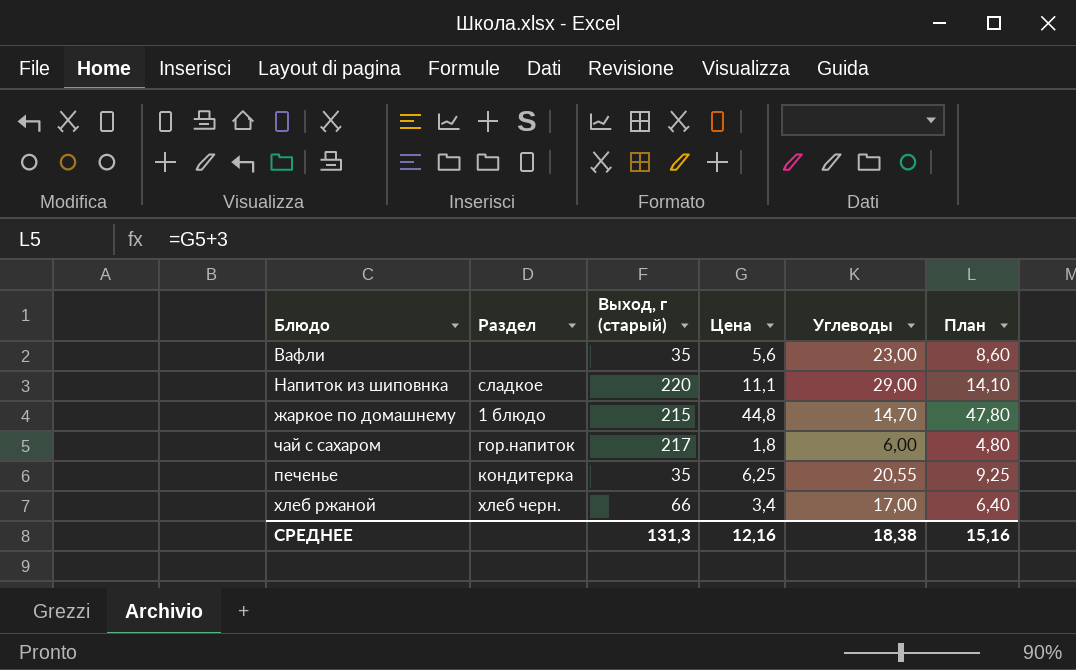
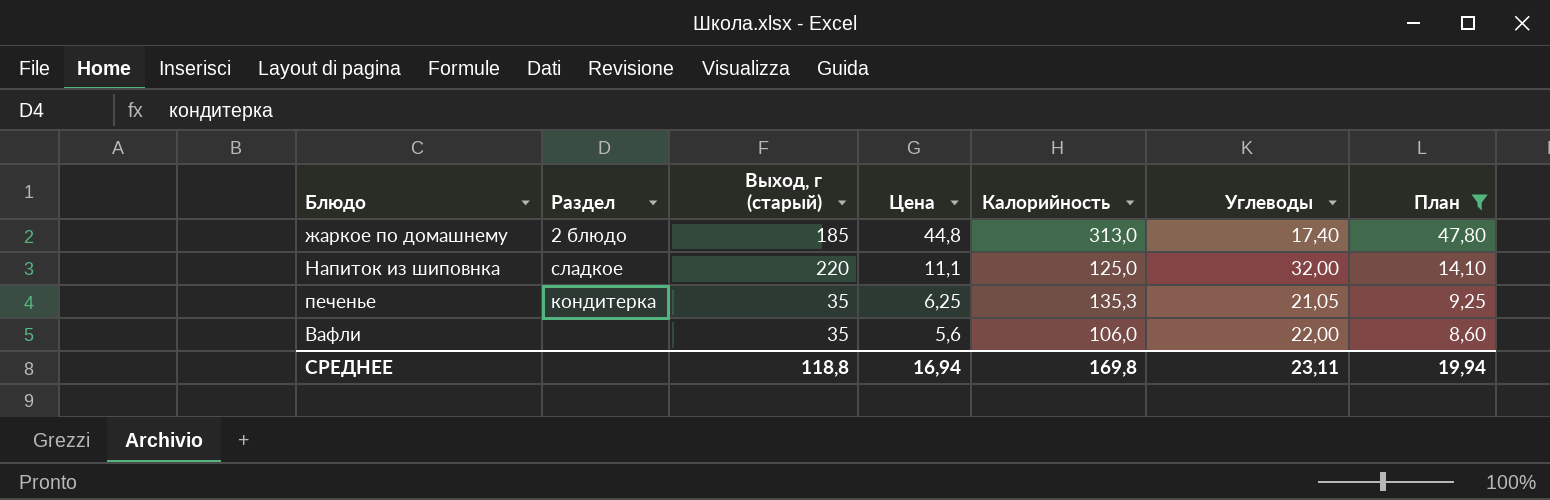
filter: none -> План >= 8,60
row order: none -> Цена descending
column Калорийность | position: none -> 5
жаркое по домашнему | Раздел: 1 блюдо -> 2 блюдо
жаркое по домашнему | Выход, г (старый): 215 -> 185
жаркое по домашнему | Углеводы: 14,70 -> 17,40
Напиток из шиповнка | Углеводы: 29,00 -> 32,00
печенье | Углеводы: 20,55 -> 21,05
Вафли | Углеводы: 23,00 -> 22,00
СРЕДНЕЕ | Выход, г (старый): 131,3 -> 118,8
СРЕДНЕЕ | Цена: 12,16 -> 16,94
СРЕДНЕЕ | Углеводы: 18,38 -> 23,11
СРЕДНЕЕ | План: 15,16 -> 19,94

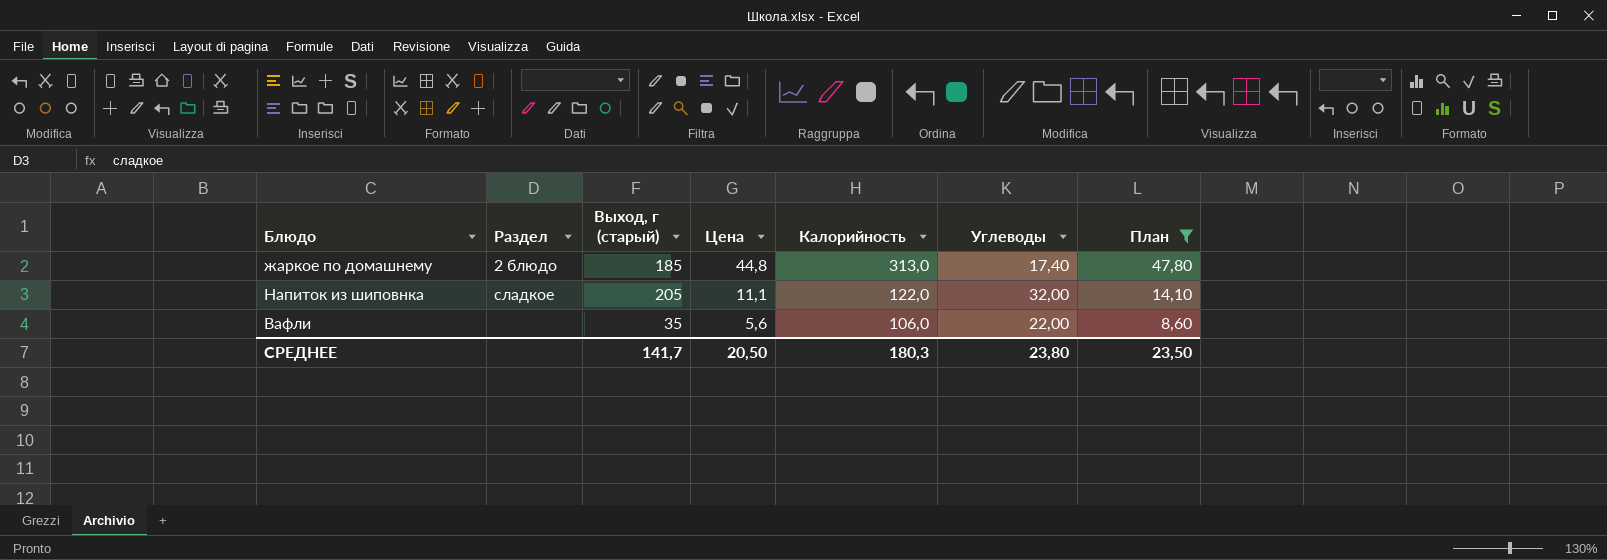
row печенье: кондитерка | 35 | 6,25 | 135,3 | 21,05 | 9,25 -> none
Напиток из шиповнка | Выход, г (старый): 220 -> 205
Напиток из шиповнка | Калорийность: 125,0 -> 122,0
СРЕДНЕЕ | Выход, г (старый): 118,8 -> 141,7
СРЕДНЕЕ | Цена: 16,94 -> 20,50
СРЕДНЕЕ | Калорийность: 169,8 -> 180,3
СРЕДНЕЕ | Углеводы: 23,11 -> 23,80
СРЕДНЕЕ | План: 19,94 -> 23,50

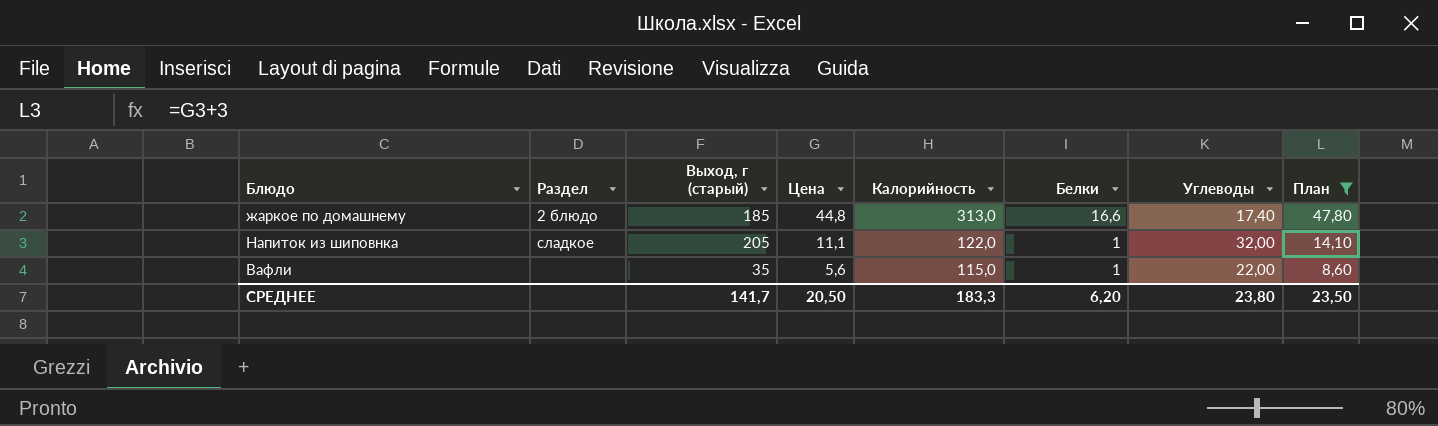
column Белки | position: none -> 6
Вафли | Калорийность: 106,0 -> 115,0
СРЕДНЕЕ | Калорийность: 180,3 -> 183,3

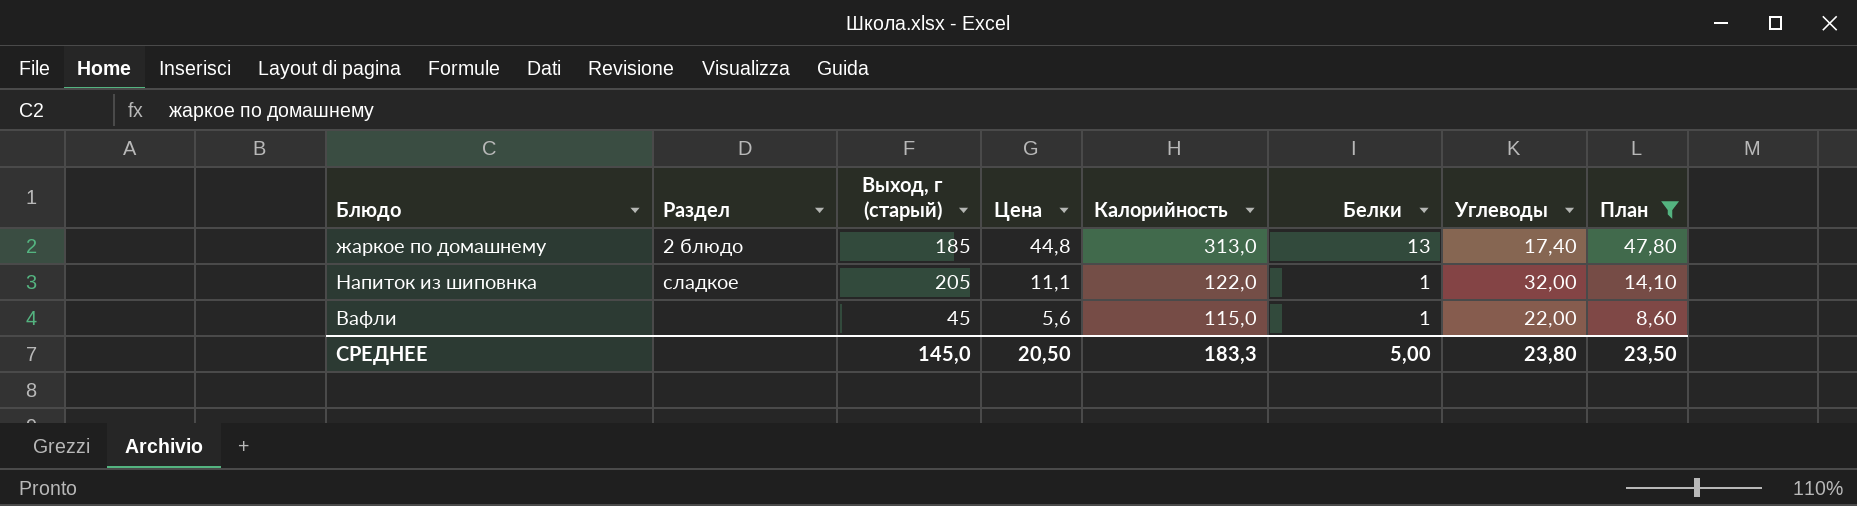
жаркое по домашнему | Белки: 16,6 -> 13
Вафли | Выход, г (старый): 35 -> 45
СРЕДНЕЕ | Выход, г (старый): 141,7 -> 145,0
СРЕДНЕЕ | Белки: 6,20 -> 5,00

